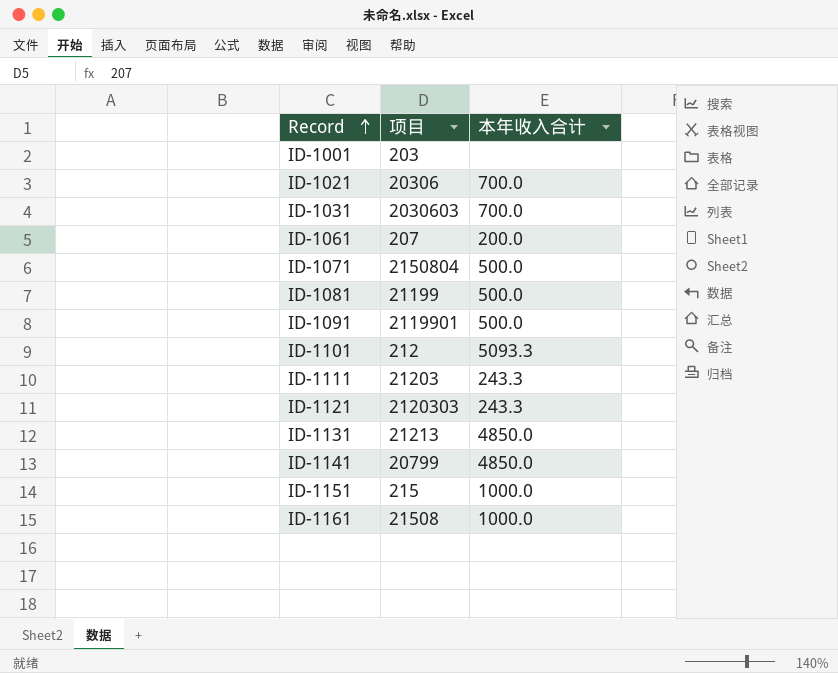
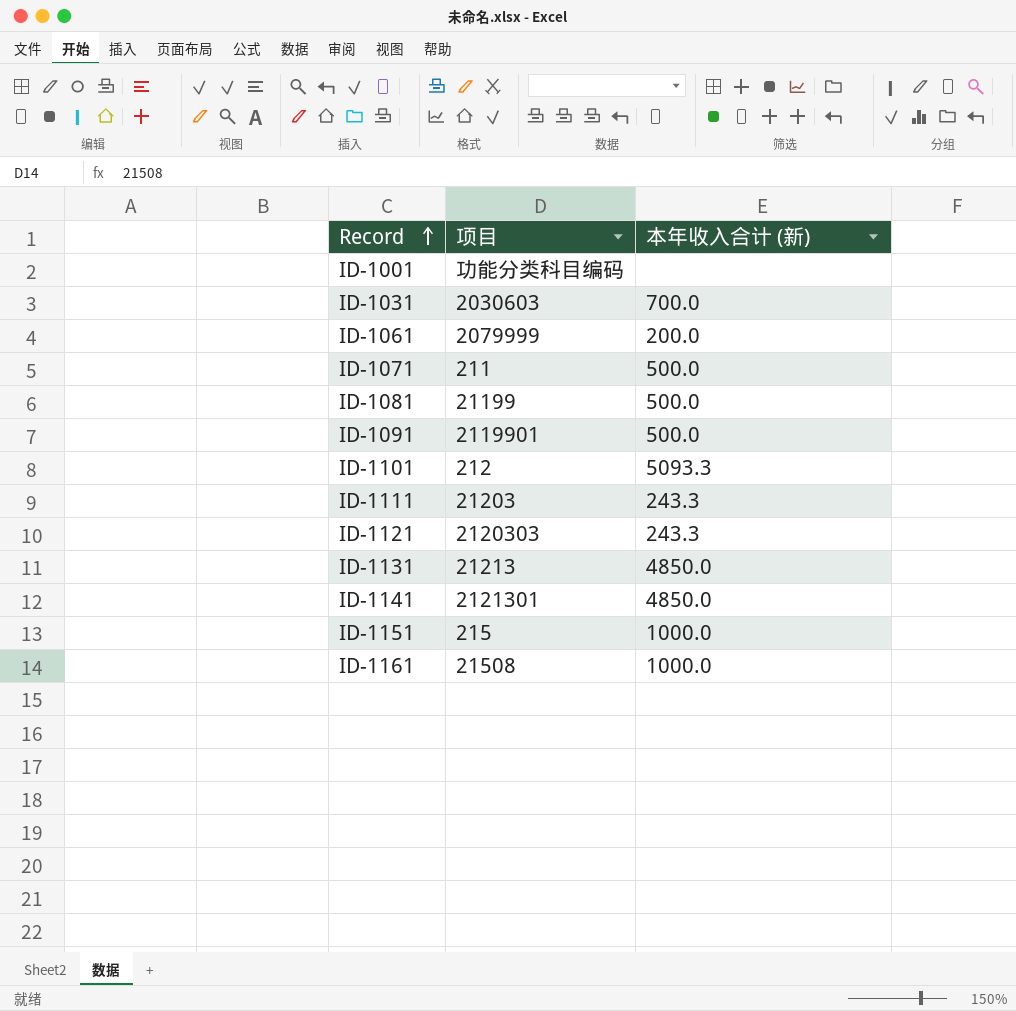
column name: 本年收入合计 -> 本年收入合计 (新)
row ID-1021: 20306 | 700.0 -> none
ID-1001 | 项目: 203 -> 功能分类科目编码
ID-1061 | 项目: 207 -> 2079999
ID-1071 | 项目: 2150804 -> 211
ID-1141 | 项目: 20799 -> 2121301

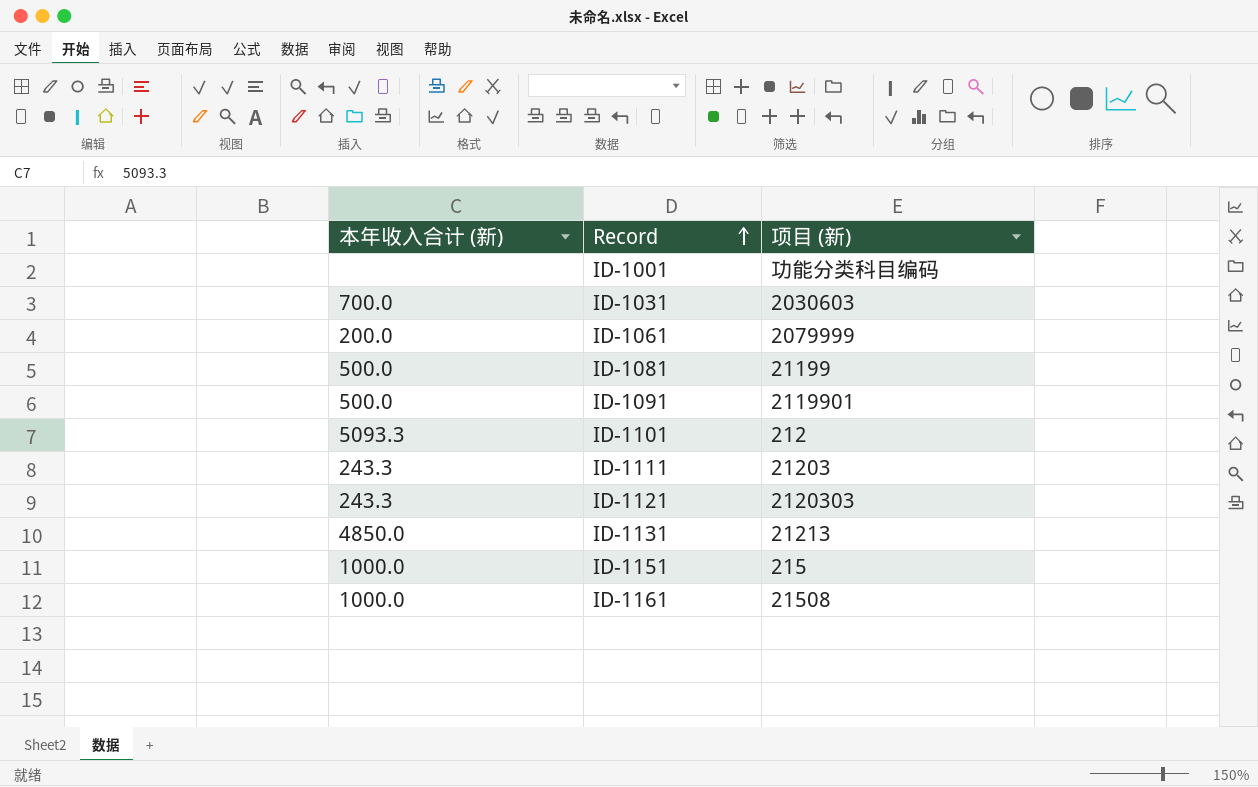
column 本年收入合计 (新) | position: 3 -> 1
column name: 项目 -> 项目 (新)
row ID-1071: 211 | 500.0 -> none
row ID-1141: 2121301 | 4850.0 -> none

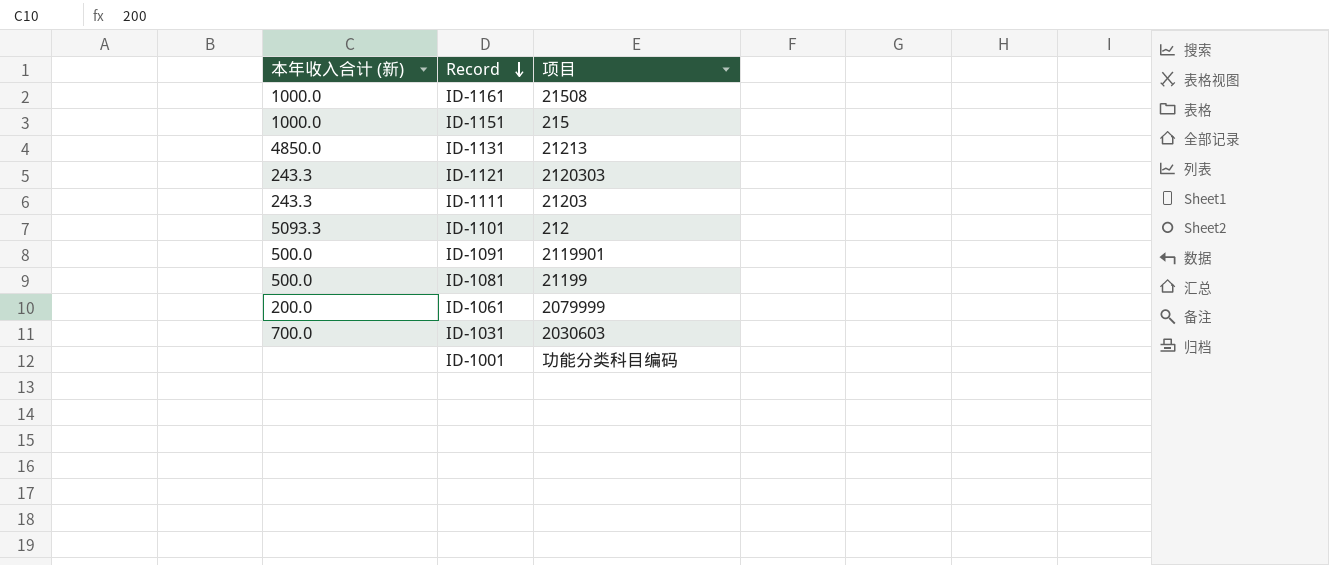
row order: Record ascending -> Record descending
column name: 项目 (新) -> 项目

